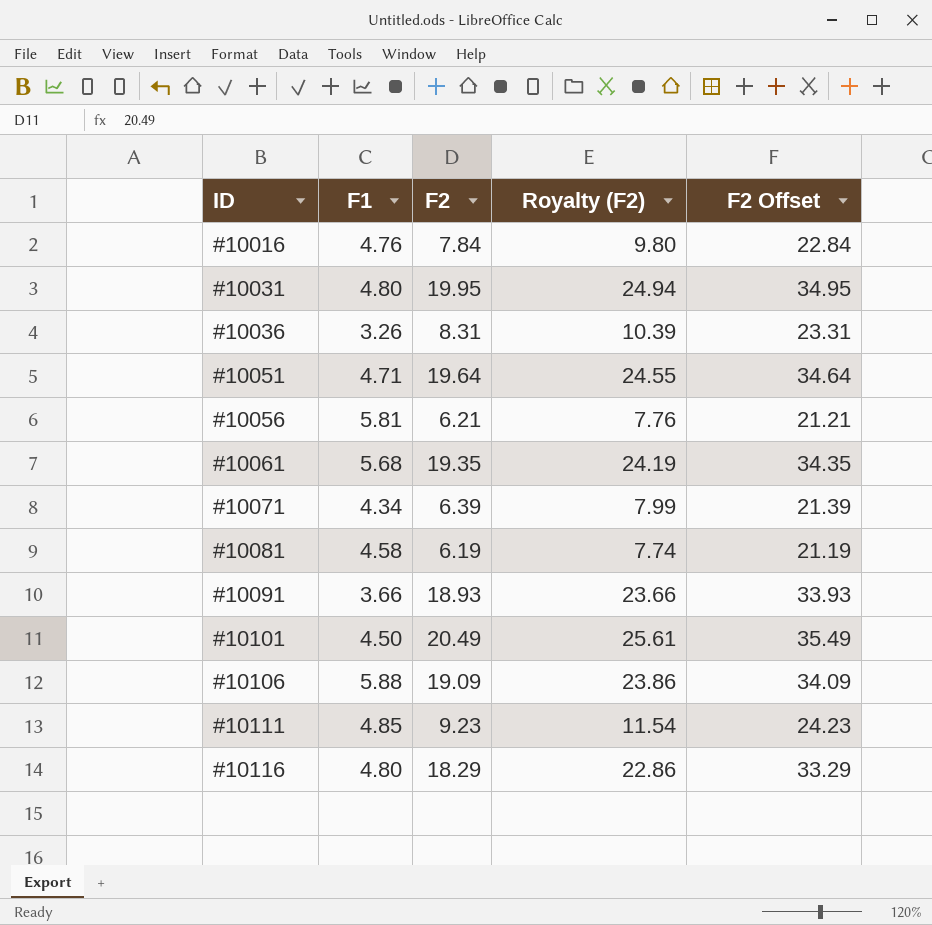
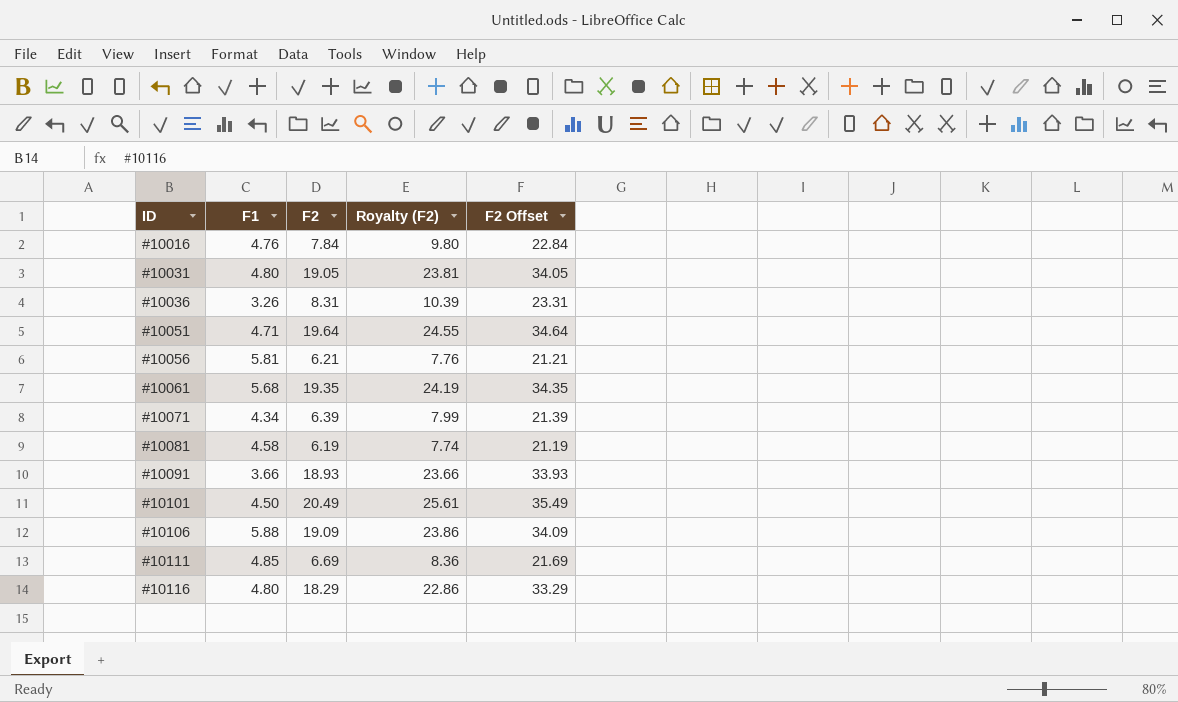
#10031 | F2: 19.95 -> 19.05
#10031 | Royalty (F2): 24.94 -> 23.81
#10031 | F2 Offset: 34.95 -> 34.05
#10111 | F2: 9.23 -> 6.69
#10111 | Royalty (F2): 11.54 -> 8.36
#10111 | F2 Offset: 24.23 -> 21.69

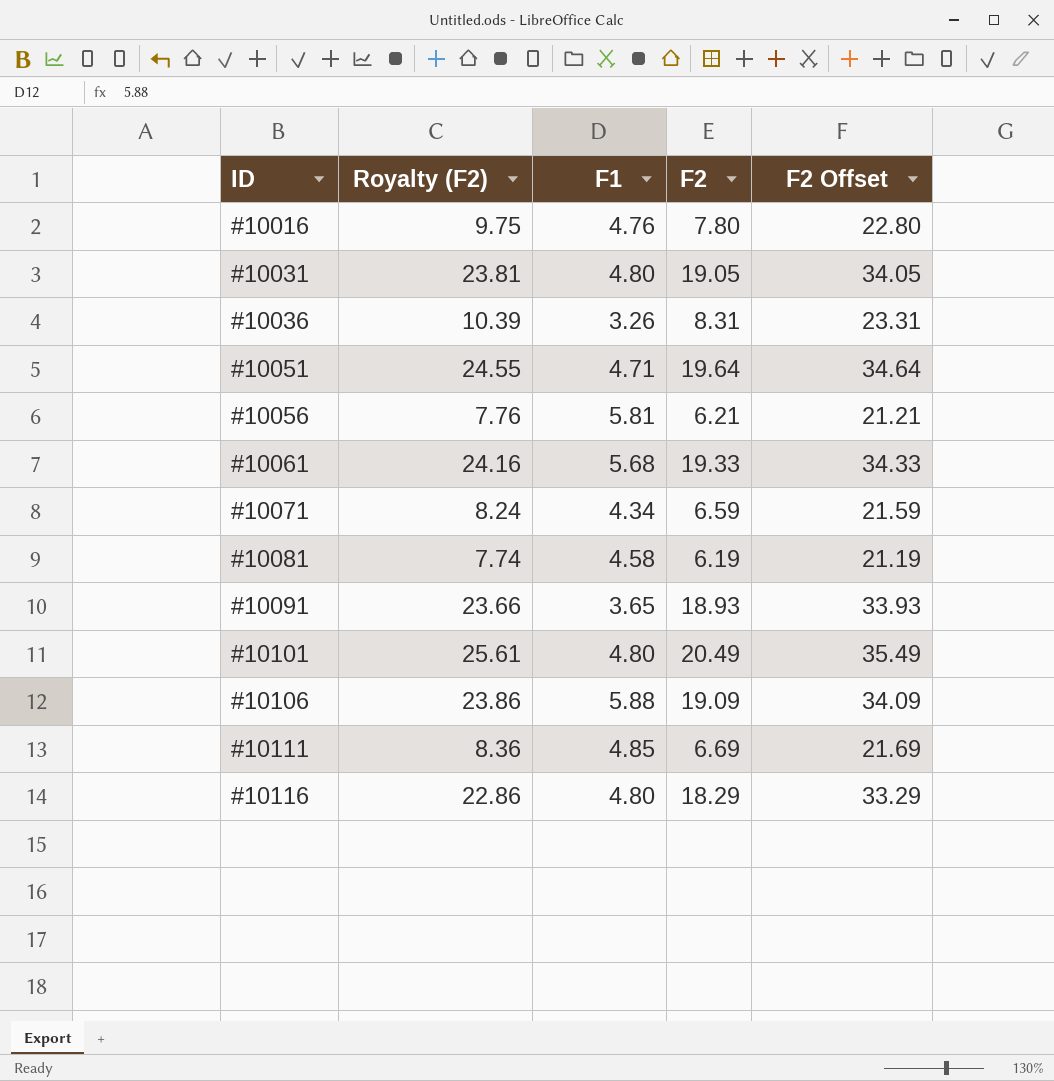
column Royalty (F2) | position: 4 -> 2
#10016 | Royalty (F2): 9.80 -> 9.75
#10016 | F2: 7.84 -> 7.80
#10016 | F2 Offset: 22.84 -> 22.80
#10061 | Royalty (F2): 24.19 -> 24.16
#10061 | F2: 19.35 -> 19.33
#10061 | F2 Offset: 34.35 -> 34.33
#10071 | Royalty (F2): 7.99 -> 8.24
#10071 | F2: 6.39 -> 6.59
#10071 | F2 Offset: 21.39 -> 21.59
#10091 | F1: 3.66 -> 3.65
#10101 | F1: 4.50 -> 4.80

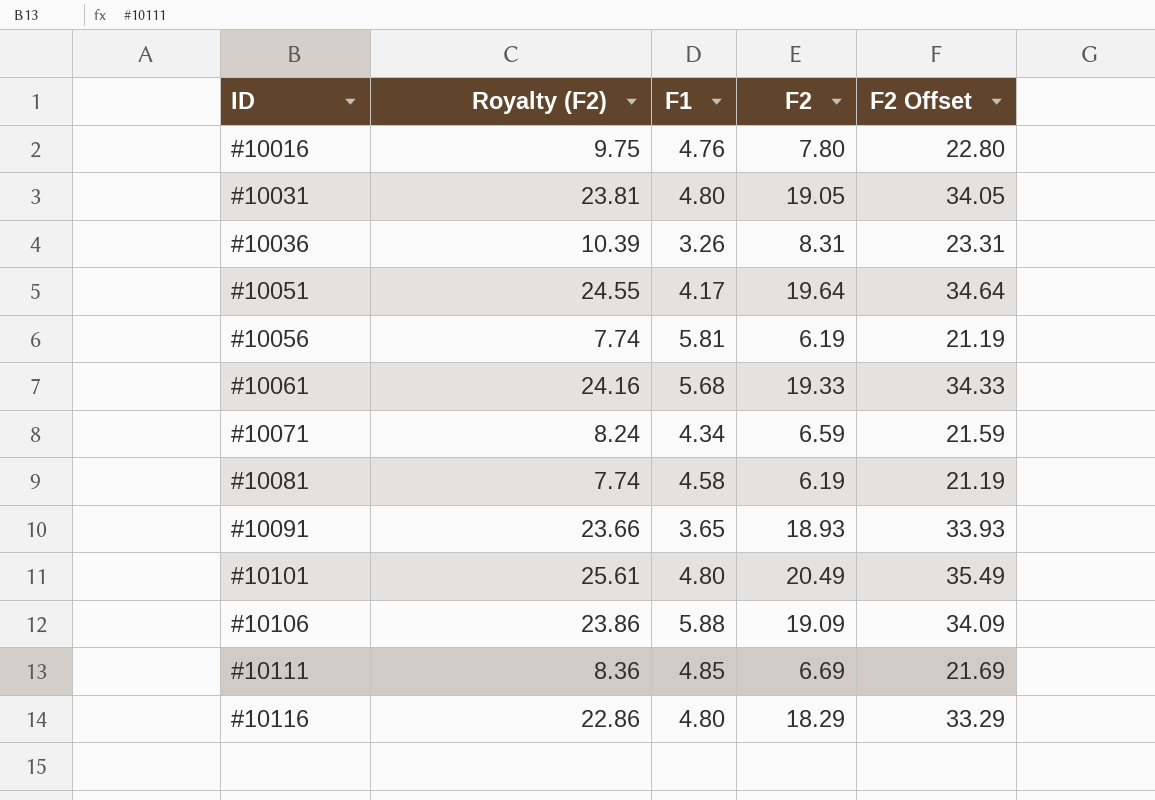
#10051 | F1: 4.71 -> 4.17
#10056 | Royalty (F2): 7.76 -> 7.74
#10056 | F2: 6.21 -> 6.19
#10056 | F2 Offset: 21.21 -> 21.19

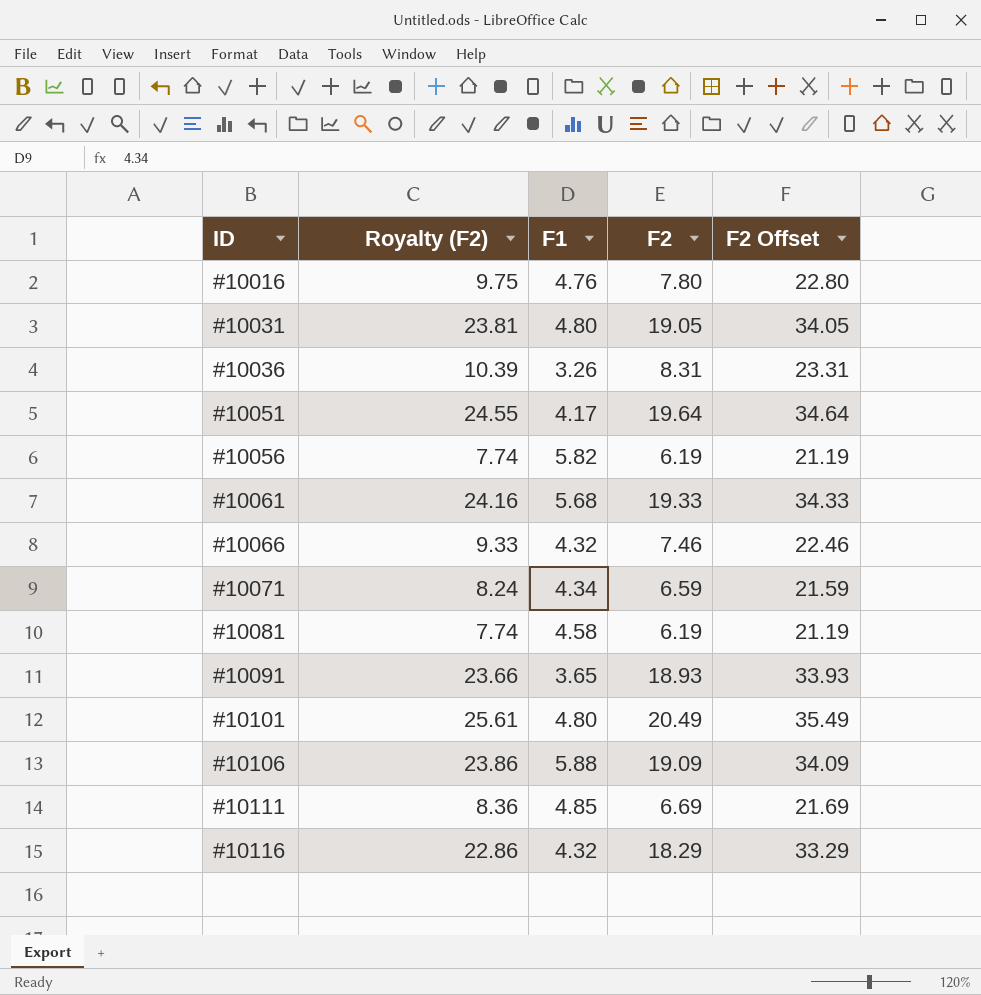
#10056 | F1: 5.81 -> 5.82
row #10066: none -> 9.33 | 4.32 | 7.46 | 22.46
#10116 | F1: 4.80 -> 4.32

